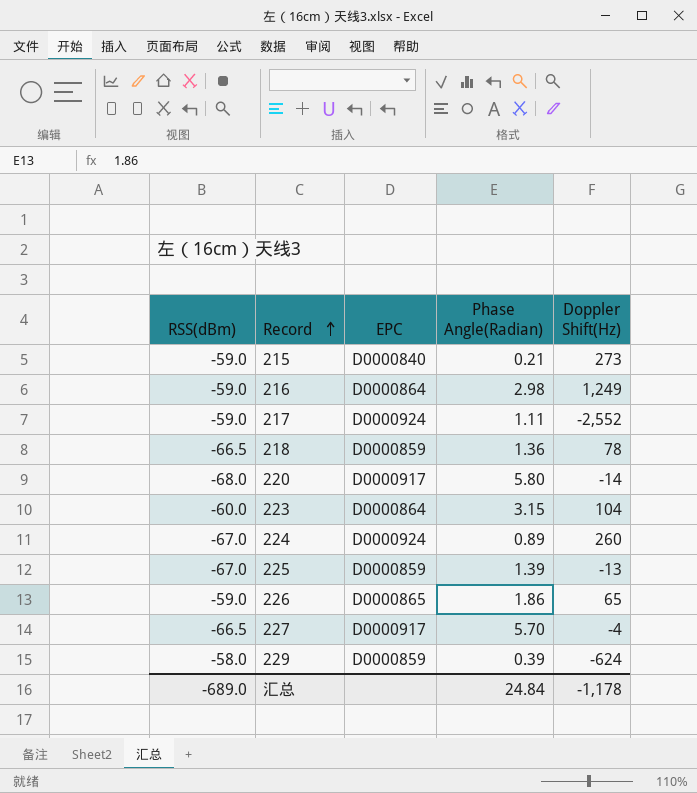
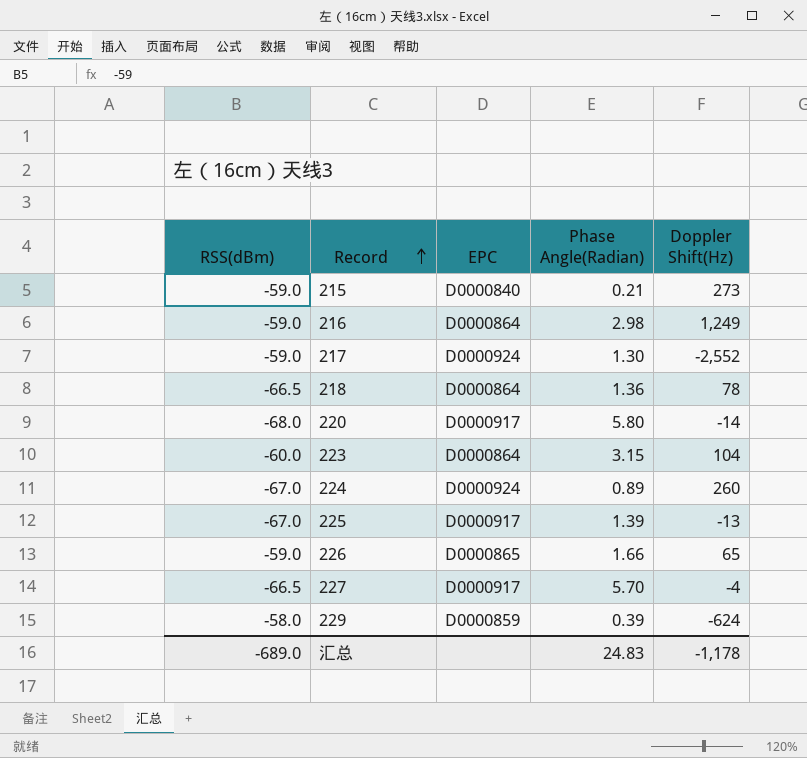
217 | Phase Angle(Radian): 1.11 -> 1.30
218 | EPC: D0000859 -> D0000864
225 | EPC: D0000859 -> D0000917
226 | Phase Angle(Radian): 1.86 -> 1.66
汇总 | Phase Angle(Radian): 24.84 -> 24.83

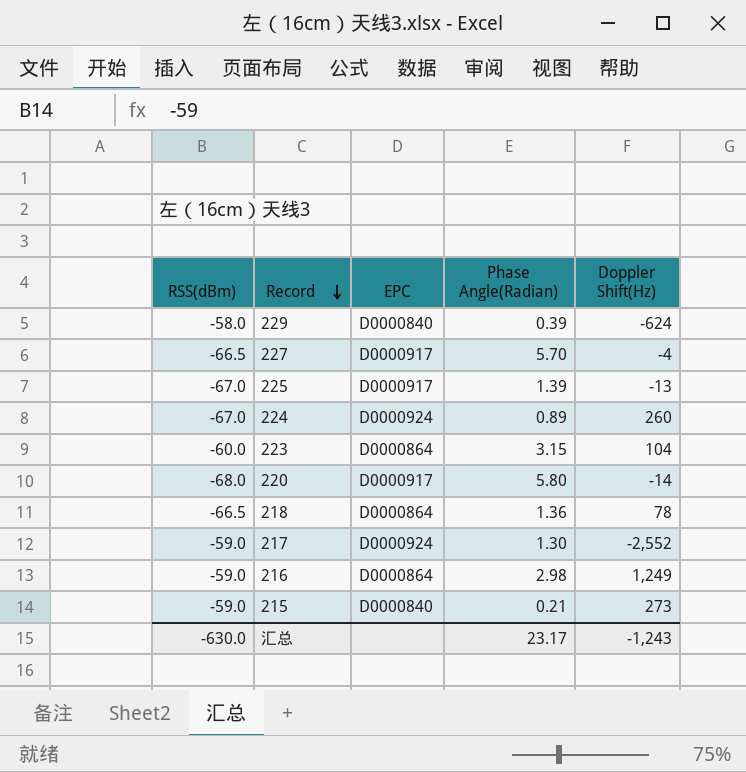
row order: Record ascending -> Record descending
row 226: -59.0 | D0000865 | 1.66 | 65 -> none
229 | EPC: D0000859 -> D0000840
汇总 | RSS(dBm): -689.0 -> -630.0
汇总 | Phase Angle(Radian): 24.83 -> 23.17
汇总 | Doppler Shift(Hz): -1,178 -> -1,243

